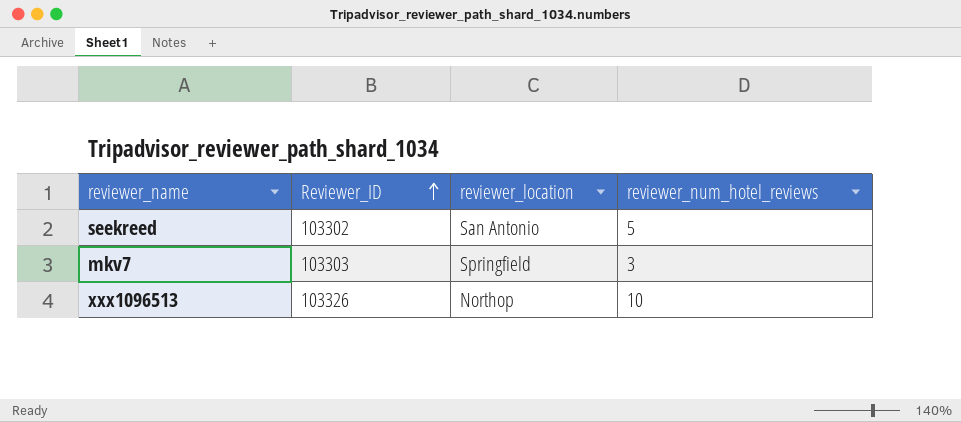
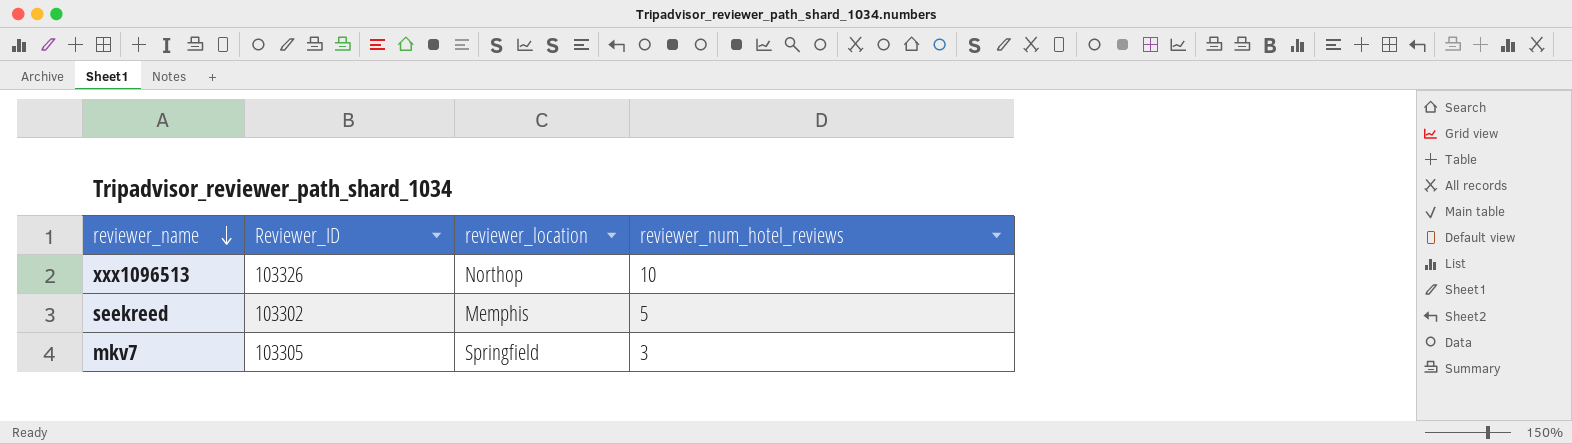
row order: Reviewer_ID ascending -> reviewer_name descending
seekreed | reviewer_location: San Antonio -> Memphis
mkv7 | Reviewer_ID: 103303 -> 103305

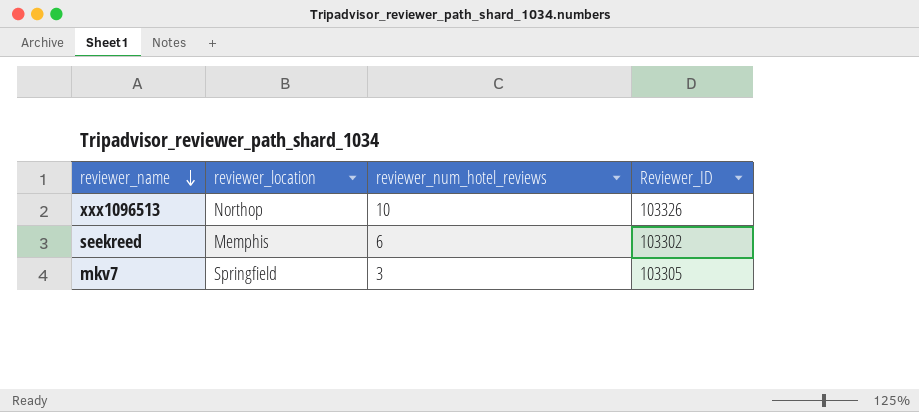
column Reviewer_ID | position: 2 -> 4
seekreed | reviewer_num_hotel_reviews: 5 -> 6

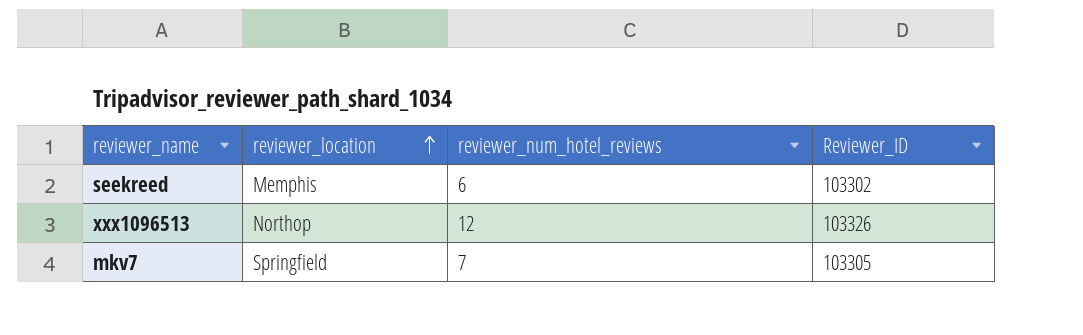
row order: reviewer_name descending -> reviewer_location ascending
xxx1096513 | reviewer_num_hotel_reviews: 10 -> 12
mkv7 | reviewer_num_hotel_reviews: 3 -> 7

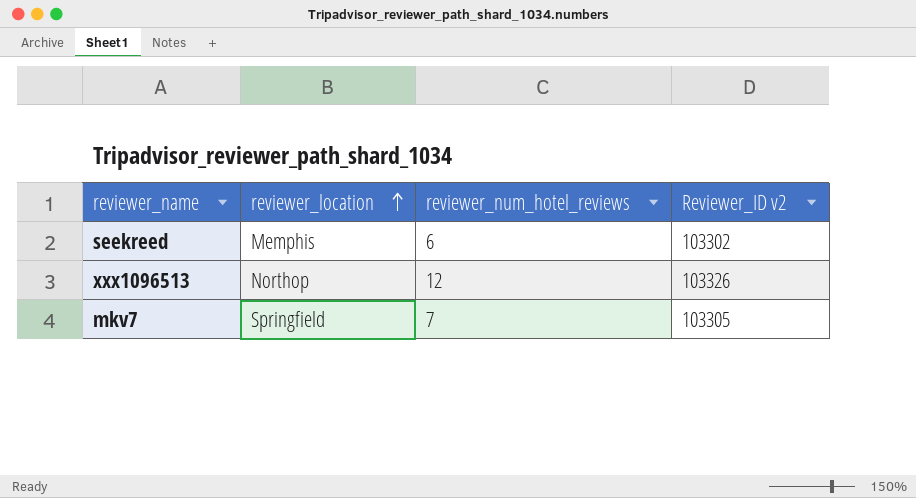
column name: Reviewer_ID -> Reviewer_ID v2

